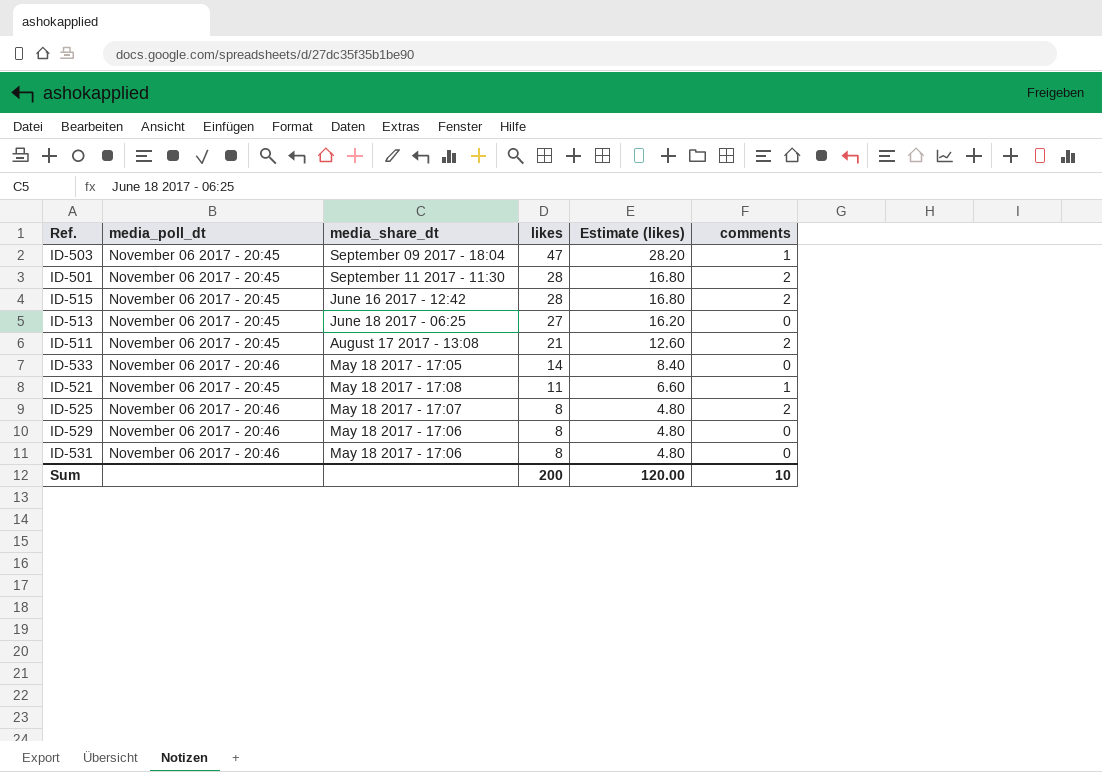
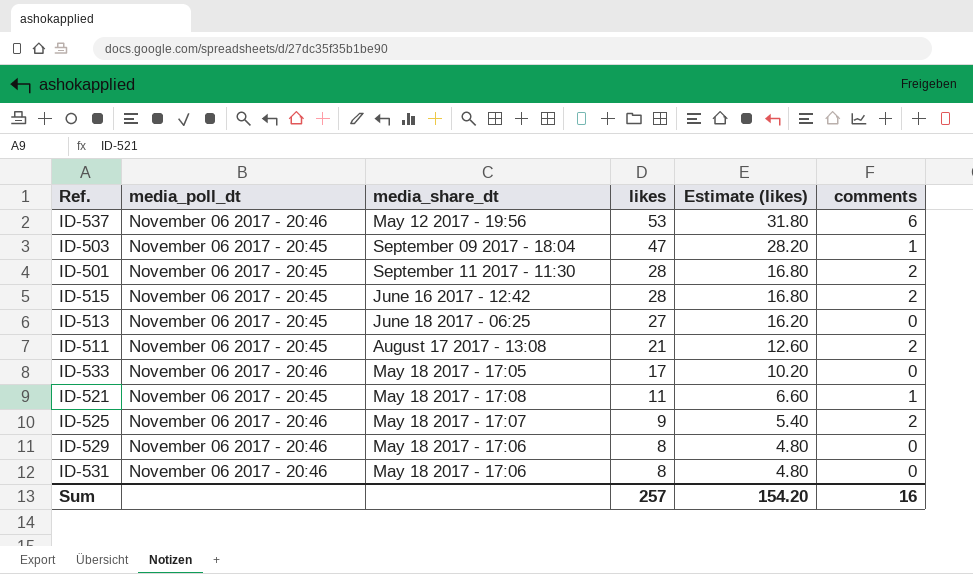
row ID-537: none -> November 06 2017 - 20:46 | May 12 2017 - 19:56 | 53 | 31.80 | 6
ID-533 | likes: 14 -> 17
ID-533 | Estimate (likes): 8.40 -> 10.20
ID-525 | likes: 8 -> 9
ID-525 | Estimate (likes): 4.80 -> 5.40
Sum | likes: 200 -> 257
Sum | Estimate (likes): 120.00 -> 154.20
Sum | comments: 10 -> 16

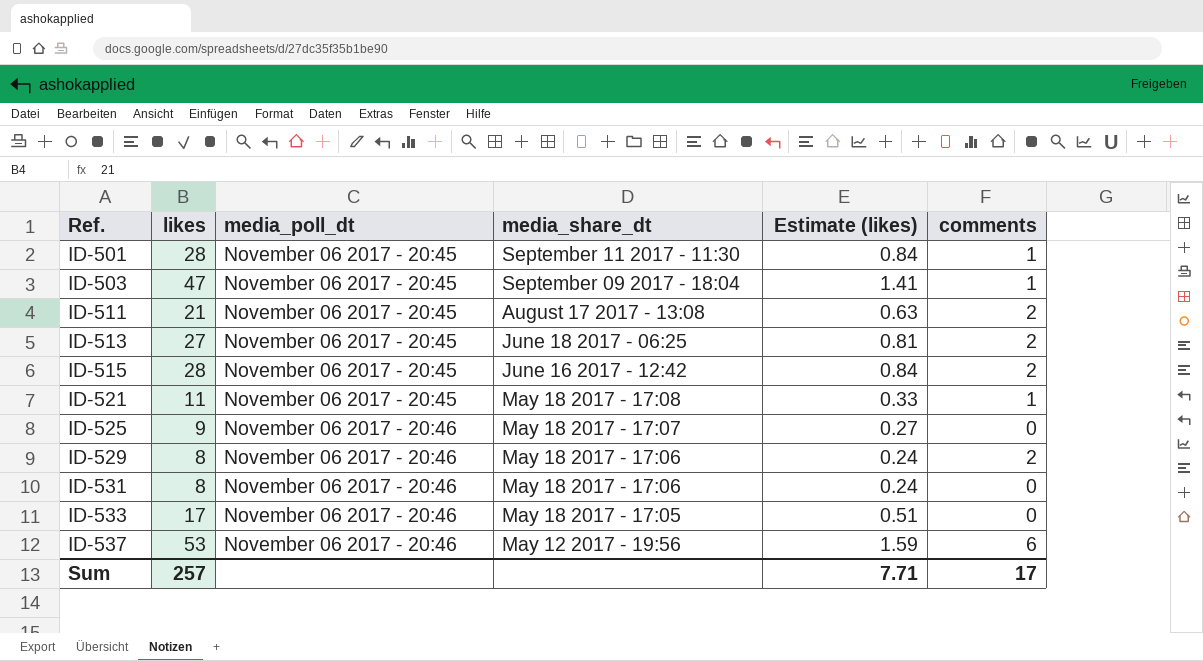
row order: likes descending -> Ref. ascending
column likes | position: 4 -> 2
column Estimate (likes) | formula: [likes] * 0.6 -> [likes] * 0.03
ID-501 | comments: 2 -> 1
ID-513 | comments: 0 -> 2
ID-525 | comments: 2 -> 0
ID-529 | comments: 0 -> 2
Sum | Estimate (likes): 154.20 -> 7.71
Sum | comments: 16 -> 17

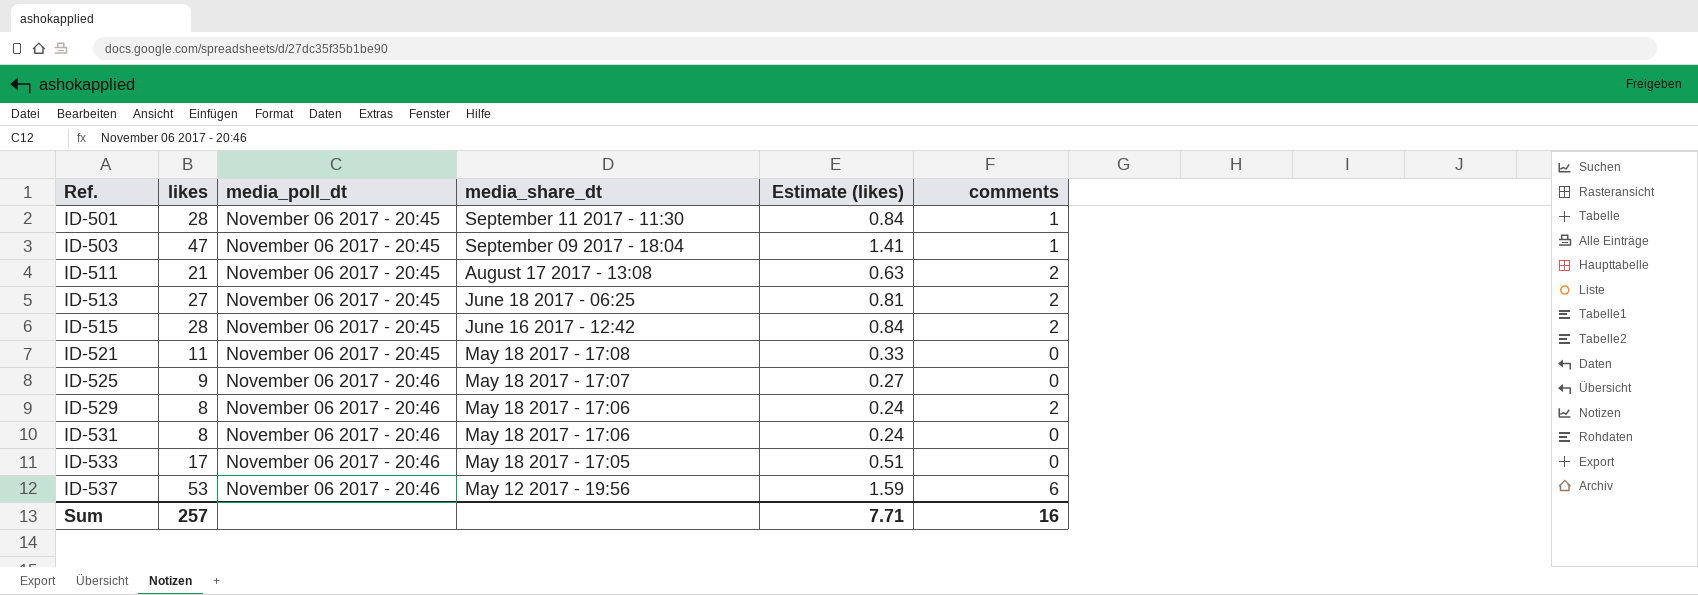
ID-521 | comments: 1 -> 0
Sum | comments: 17 -> 16

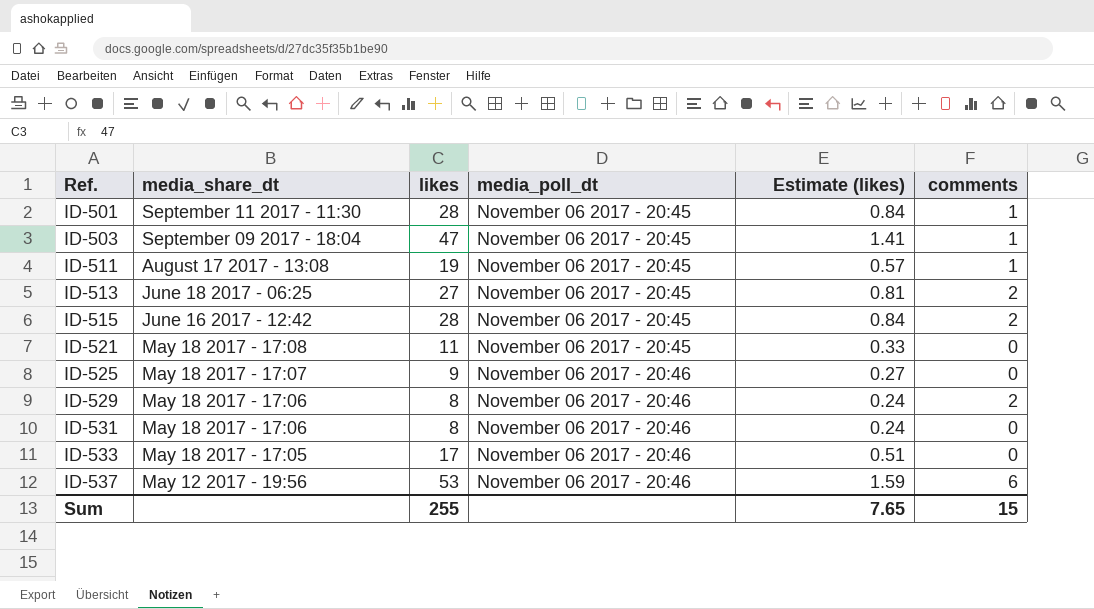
column media_share_dt | position: 4 -> 2
ID-511 | likes: 21 -> 19
ID-511 | Estimate (likes): 0.63 -> 0.57
ID-511 | comments: 2 -> 1
Sum | likes: 257 -> 255
Sum | Estimate (likes): 7.71 -> 7.65
Sum | comments: 16 -> 15

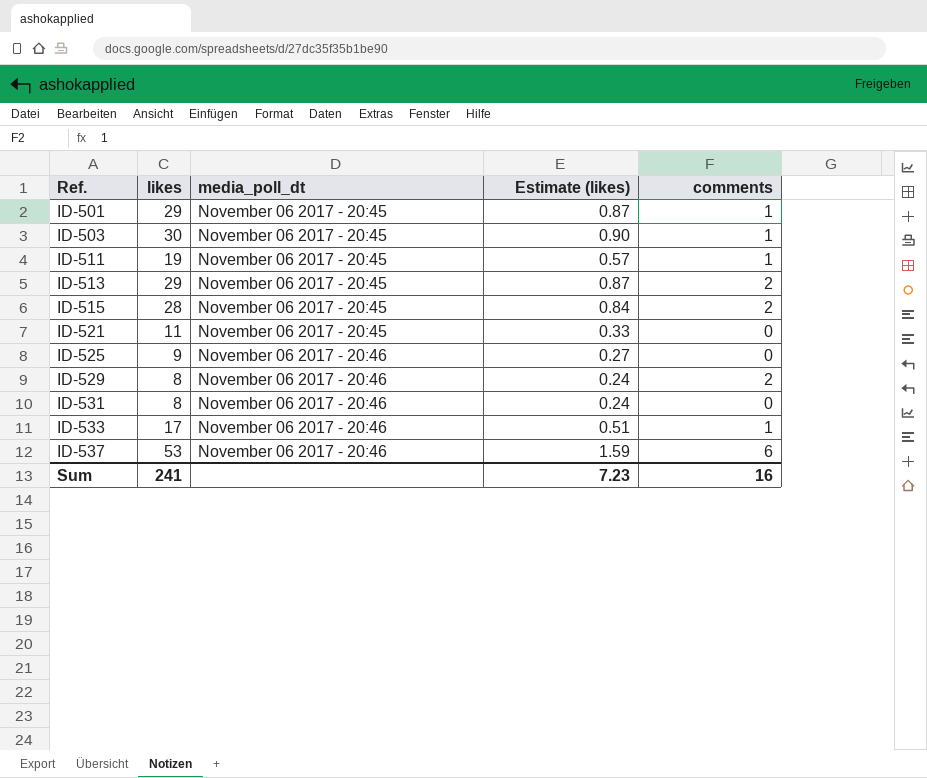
column media_share_dt | position: 2 -> none
ID-501 | likes: 28 -> 29
ID-501 | Estimate (likes): 0.84 -> 0.87
ID-503 | likes: 47 -> 30
ID-503 | Estimate (likes): 1.41 -> 0.90
ID-513 | likes: 27 -> 29
ID-513 | Estimate (likes): 0.81 -> 0.87
ID-533 | comments: 0 -> 1
Sum | likes: 255 -> 241
Sum | Estimate (likes): 7.65 -> 7.23
Sum | comments: 15 -> 16

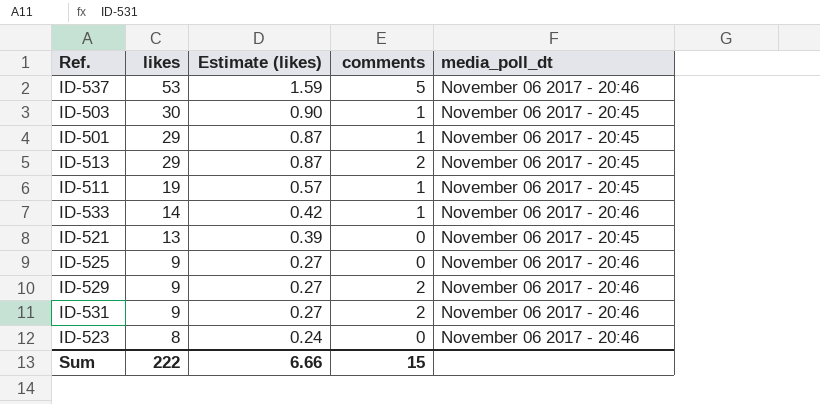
row order: Ref. ascending -> likes descending
column media_poll_dt | position: 3 -> 5
row ID-515: 28 | November 06 2017 - 20:45 | 0.84 | 2 -> none
ID-537 | comments: 6 -> 5
ID-533 | likes: 17 -> 14
ID-533 | Estimate (likes): 0.51 -> 0.42
ID-521 | likes: 11 -> 13
ID-521 | Estimate (likes): 0.33 -> 0.39
ID-529 | likes: 8 -> 9
ID-529 | Estimate (likes): 0.24 -> 0.27
ID-531 | likes: 8 -> 9
ID-531 | Estimate (likes): 0.24 -> 0.27
ID-531 | comments: 0 -> 2
row ID-523: none -> 8 | 0.24 | 0 | November 06 2017 - 20:46
Sum | likes: 241 -> 222
Sum | Estimate (likes): 7.23 -> 6.66
Sum | comments: 16 -> 15

